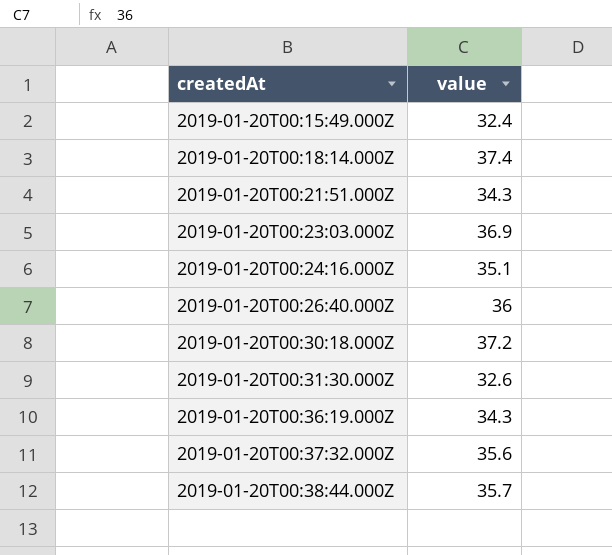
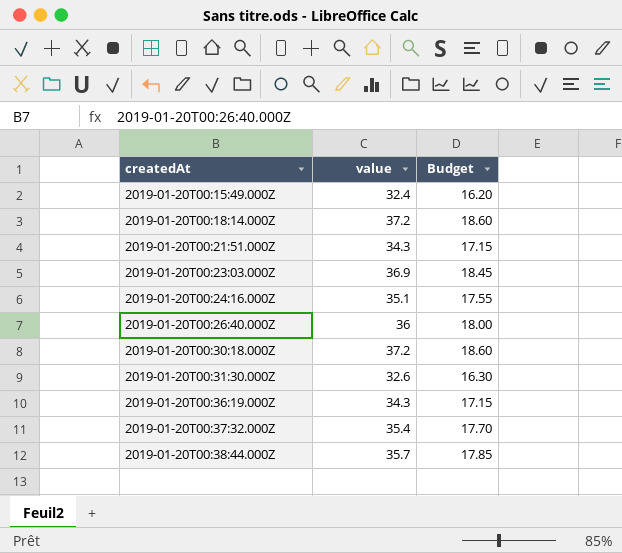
column Budget | formula: none -> [value] * 0.5
2019-01-20T00:18:14.000Z | value: 37.4 -> 37.2
2019-01-20T00:37:32.000Z | value: 35.6 -> 35.4

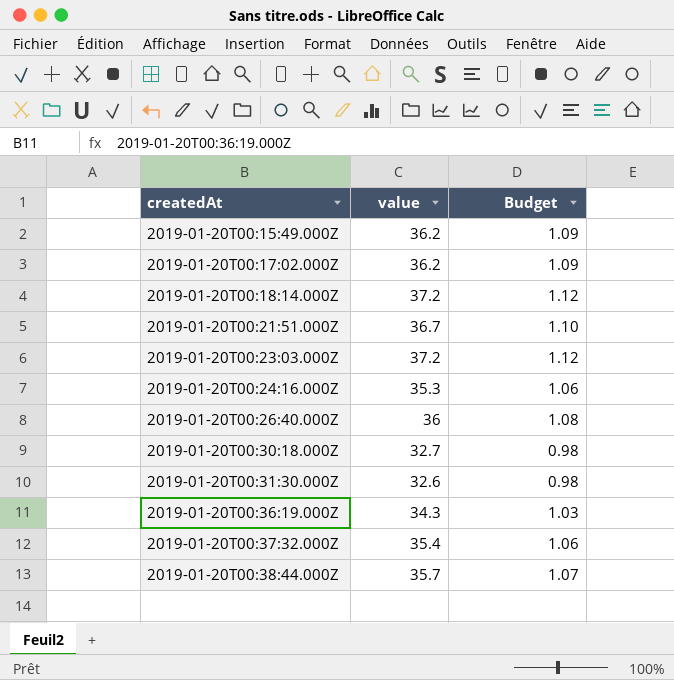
column Budget | formula: [value] * 0.5 -> [value] * 0.03
2019-01-20T00:15:49.000Z | value: 32.4 -> 36.2
row 2019-01-20T00:17:02.000Z: none -> 36.2 | 1.09
2019-01-20T00:21:51.000Z | value: 34.3 -> 36.7
2019-01-20T00:23:03.000Z | value: 36.9 -> 37.2
2019-01-20T00:24:16.000Z | value: 35.1 -> 35.3
2019-01-20T00:30:18.000Z | value: 37.2 -> 32.7

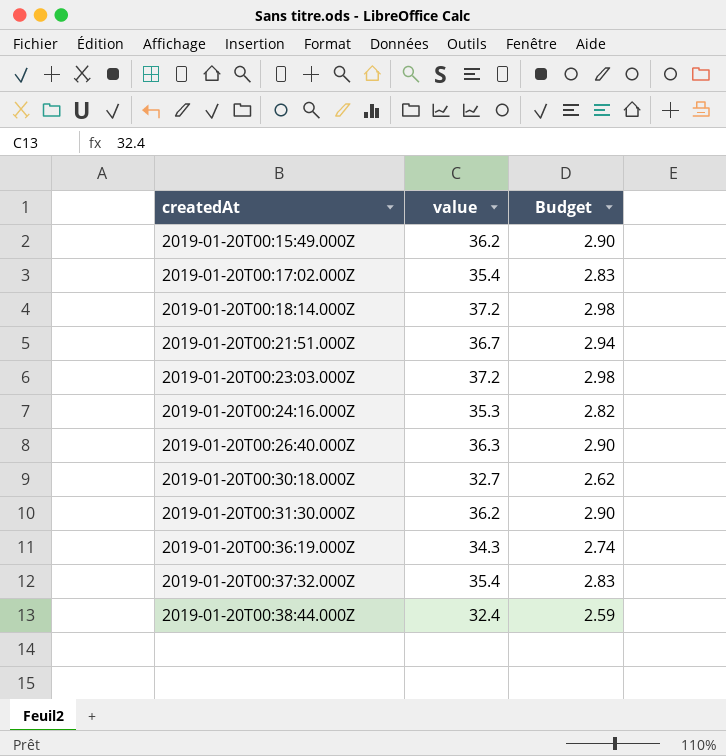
column Budget | formula: [value] * 0.03 -> [value] * 0.08
2019-01-20T00:17:02.000Z | value: 36.2 -> 35.4
2019-01-20T00:26:40.000Z | value: 36 -> 36.3
2019-01-20T00:31:30.000Z | value: 32.6 -> 36.2
2019-01-20T00:38:44.000Z | value: 35.7 -> 32.4

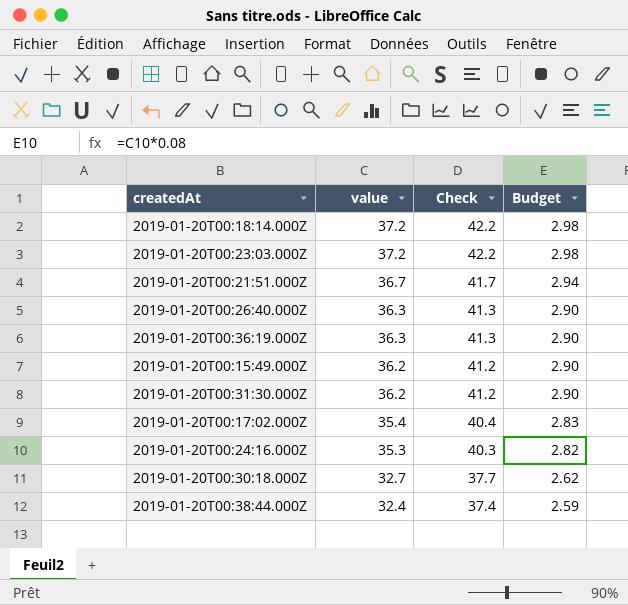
row order: createdAt ascending -> value descending
column Check | formula: none -> [value] + 5
row 2019-01-20T00:37:32.000Z: 35.4 | 2.83 -> none
2019-01-20T00:36:19.000Z | value: 34.3 -> 36.3
2019-01-20T00:36:19.000Z | Budget: 2.74 -> 2.90

